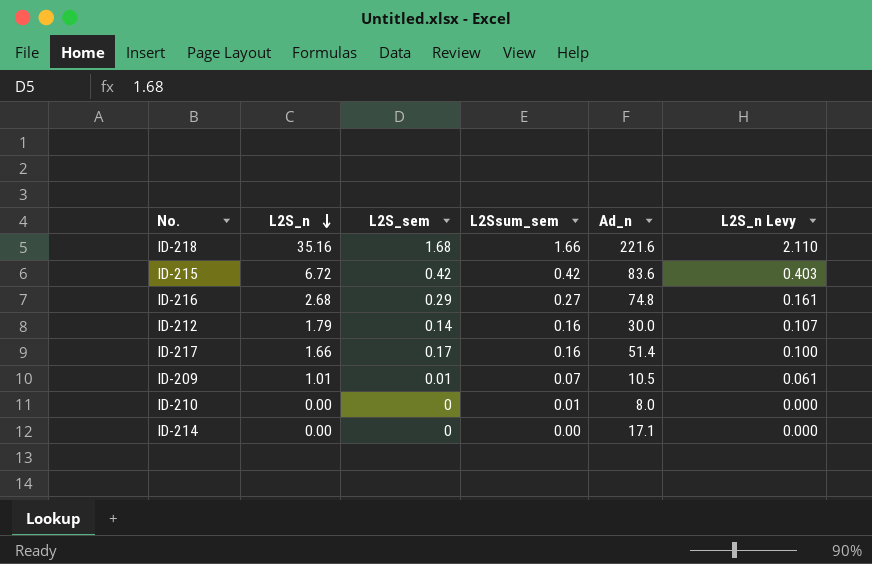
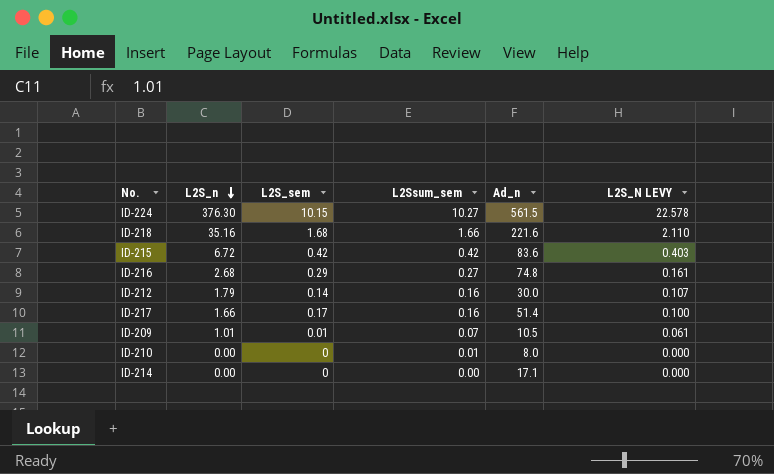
column name: L2S_n Levy -> L2S_N LEVY
row ID-224: none -> 376.30 | 10.15 | 10.27 | 561.5 | 22.578

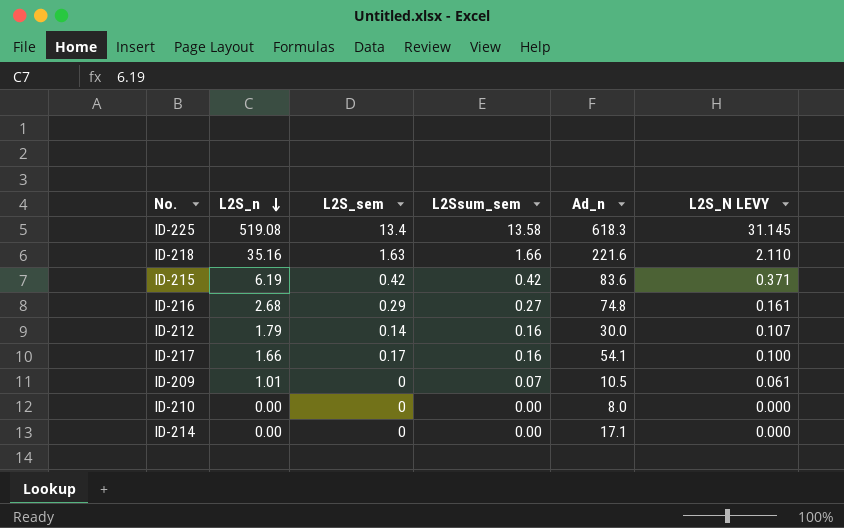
row ID-224: 376.30 | 10.15 | 10.27 | 561.5 | 22.578 -> none
row ID-225: none -> 519.08 | 13.4 | 13.58 | 618.3 | 31.145
ID-218 | L2S_sem: 1.68 -> 1.63
ID-215 | L2S_n: 6.72 -> 6.19
ID-215 | L2S_N LEVY: 0.403 -> 0.371
ID-217 | Ad_n: 51.4 -> 54.1
ID-209 | L2S_sem: 0.01 -> 0
ID-210 | L2Ssum_sem: 0.01 -> 0.00

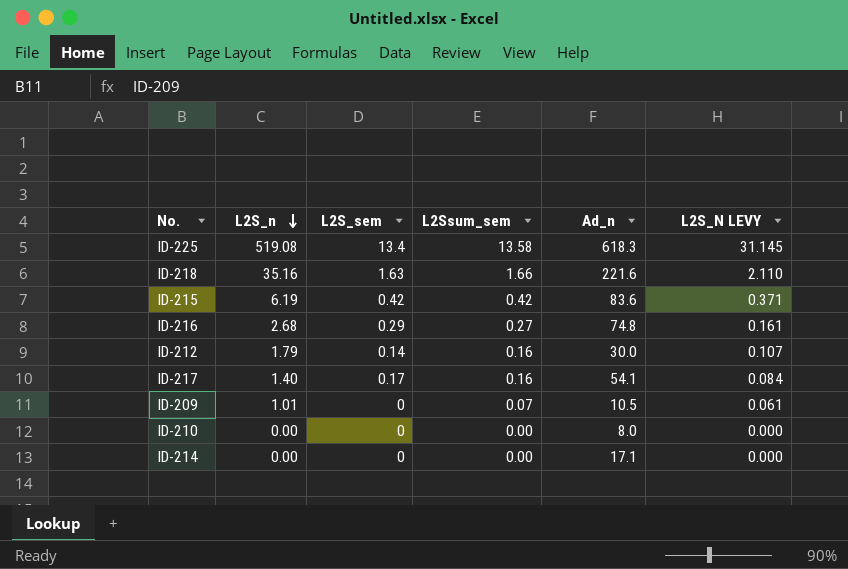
ID-217 | L2S_n: 1.66 -> 1.40
ID-217 | L2S_N LEVY: 0.100 -> 0.084

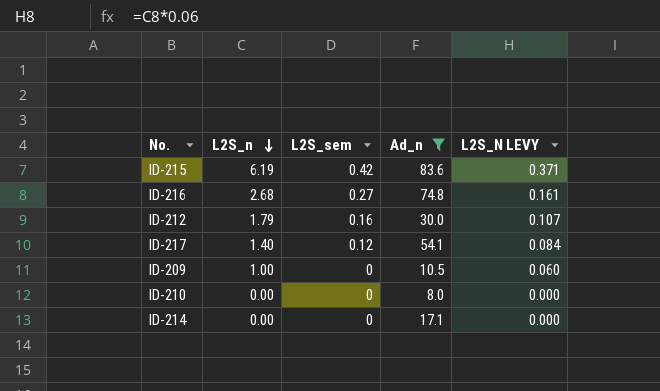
filter: none -> Ad_n <= 83.6
column L2Ssum_sem | position: 4 -> none
ID-216 | L2S_sem: 0.29 -> 0.27
ID-212 | L2S_sem: 0.14 -> 0.16
ID-217 | L2S_sem: 0.17 -> 0.12
ID-209 | L2S_n: 1.01 -> 1.00
ID-209 | L2S_N LEVY: 0.061 -> 0.060

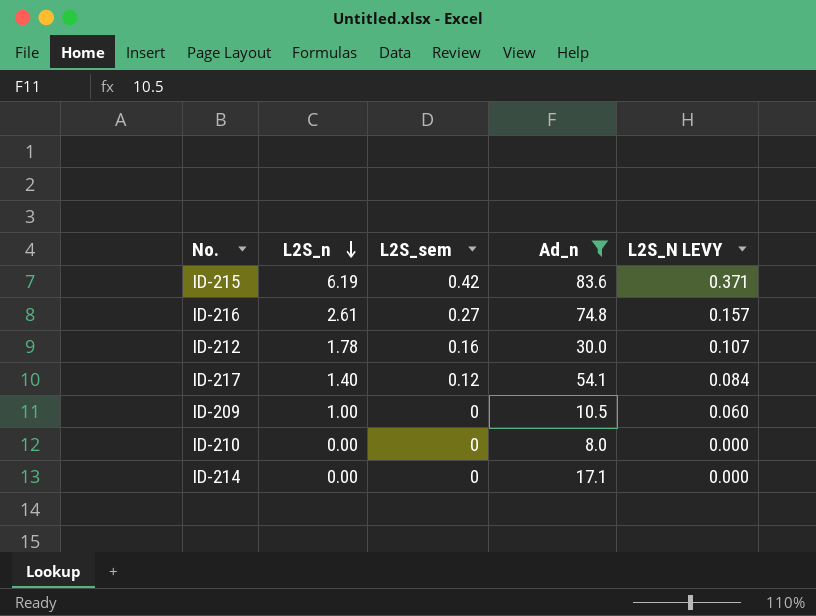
ID-216 | L2S_n: 2.68 -> 2.61
ID-216 | L2S_N LEVY: 0.161 -> 0.157
ID-212 | L2S_n: 1.79 -> 1.78

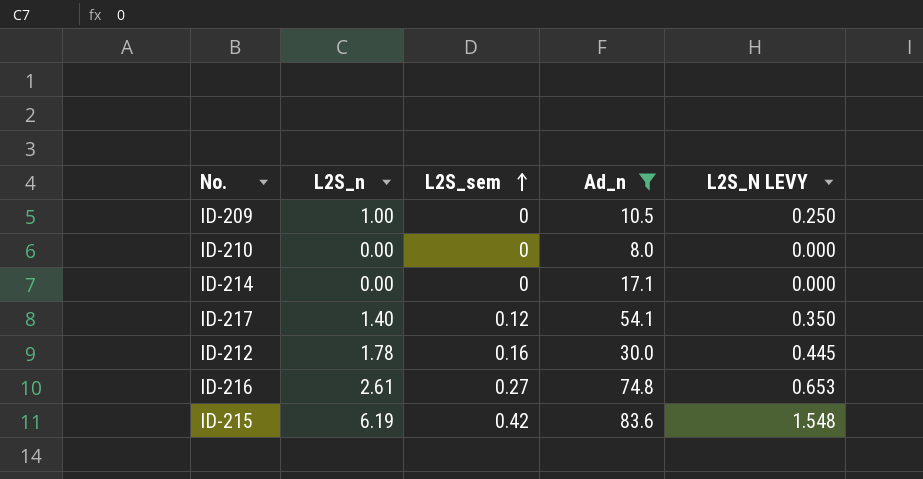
row order: L2S_n descending -> L2S_sem ascending
column L2S_N LEVY | formula: [L2S_n] * 0.06 -> [L2S_n] * 0.25

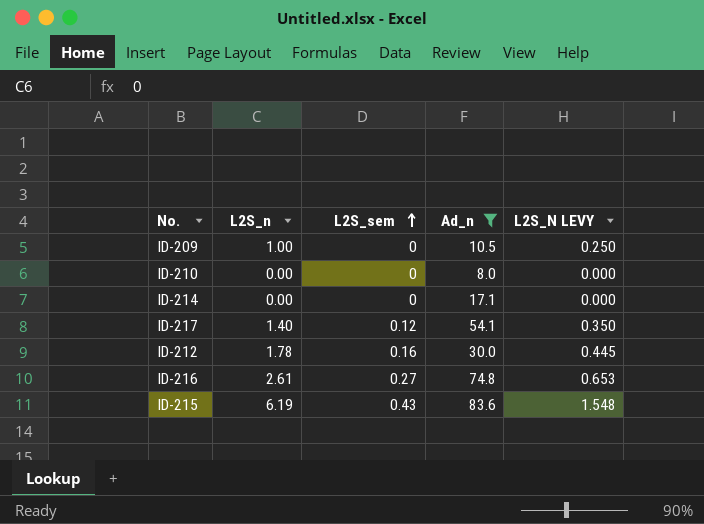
ID-215 | L2S_sem: 0.42 -> 0.43

